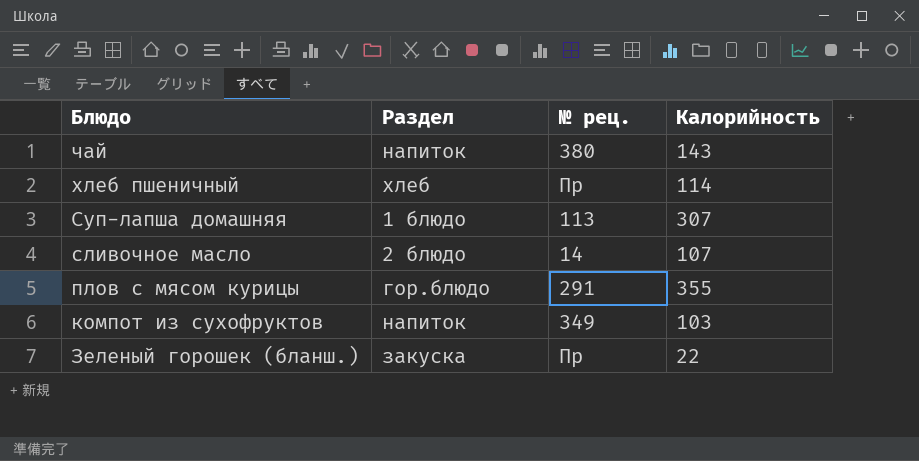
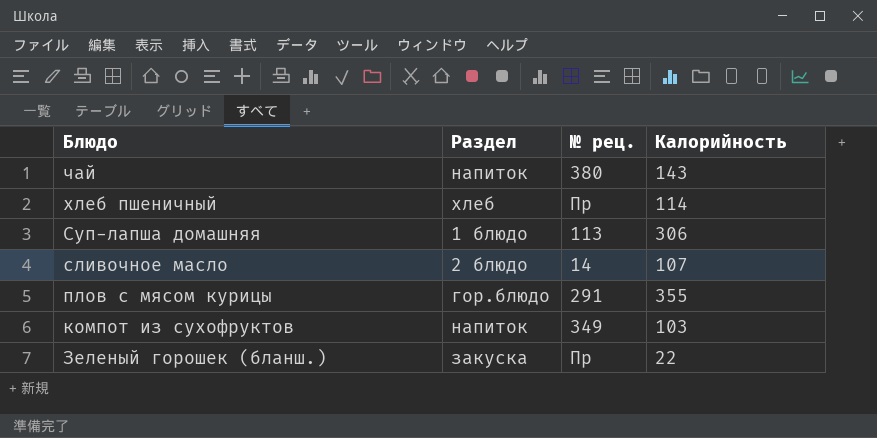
Суп-лапша домашняя | Калорийность: 307 -> 306

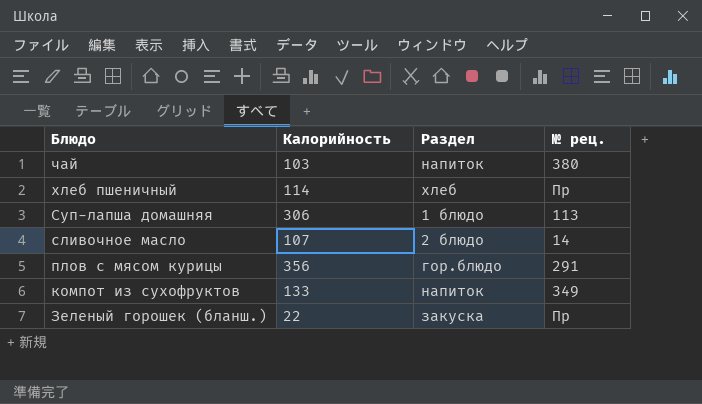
column Калорийность | position: 4 -> 2
чай | Калорийность: 143 -> 103
плов с мясом курицы | Калорийность: 355 -> 356
компот из сухофруктов | Калорийность: 103 -> 133

